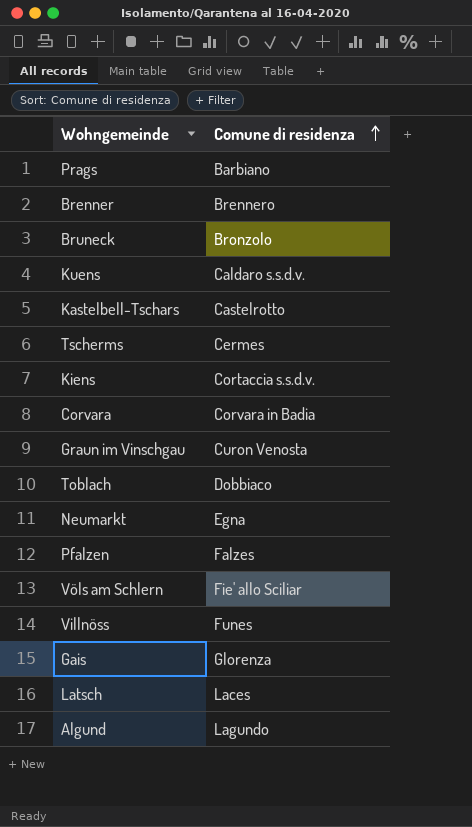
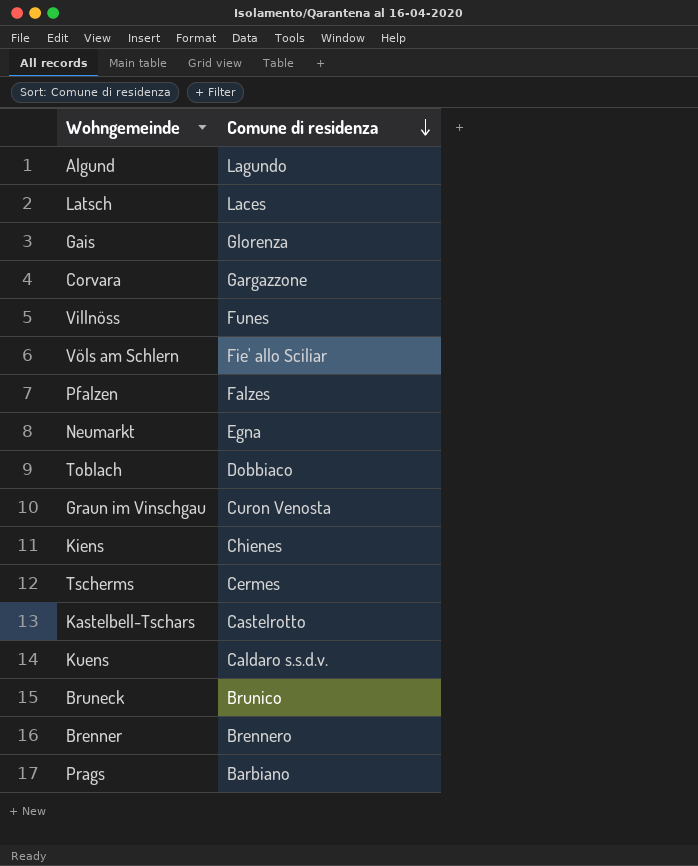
row order: Comune di residenza ascending -> Comune di residenza descending
Corvara | Comune di residenza: Corvara in Badia -> Gargazzone
Kiens | Comune di residenza: Cortaccia s.s.d.v. -> Chienes
Bruneck | Comune di residenza: Bronzolo -> Brunico

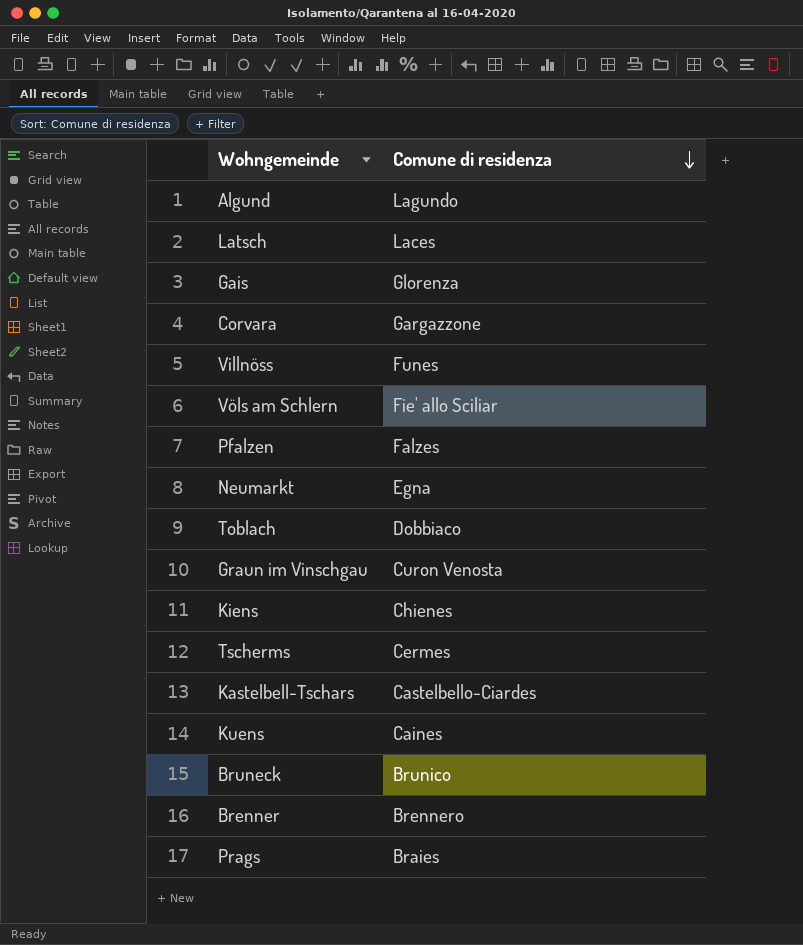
Kastelbell-Tschars | Comune di residenza: Castelrotto -> Castelbello-Ciardes
Kuens | Comune di residenza: Caldaro s.s.d.v. -> Caines
Prags | Comune di residenza: Barbiano -> Braies

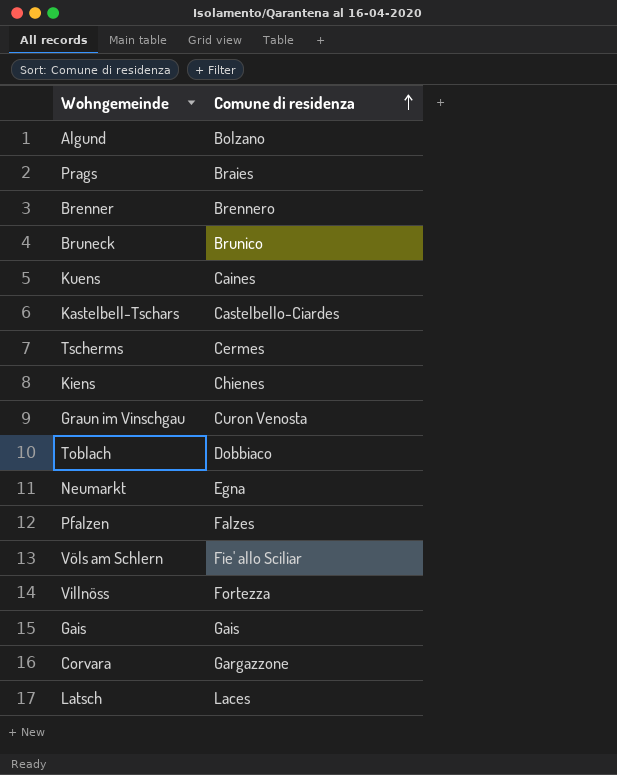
row order: Comune di residenza descending -> Comune di residenza ascending
Algund | Comune di residenza: Lagundo -> Bolzano
Villnöss | Comune di residenza: Funes -> Fortezza
Gais | Comune di residenza: Glorenza -> Gais

